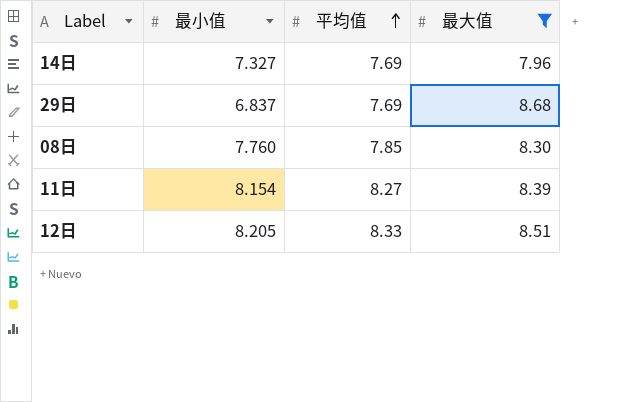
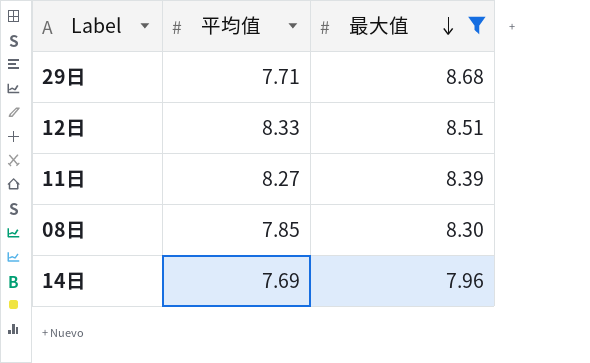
row order: 平均值 ascending -> 最大值 descending
column 最小值 | position: 2 -> none
29日 | 平均值: 7.69 -> 7.71

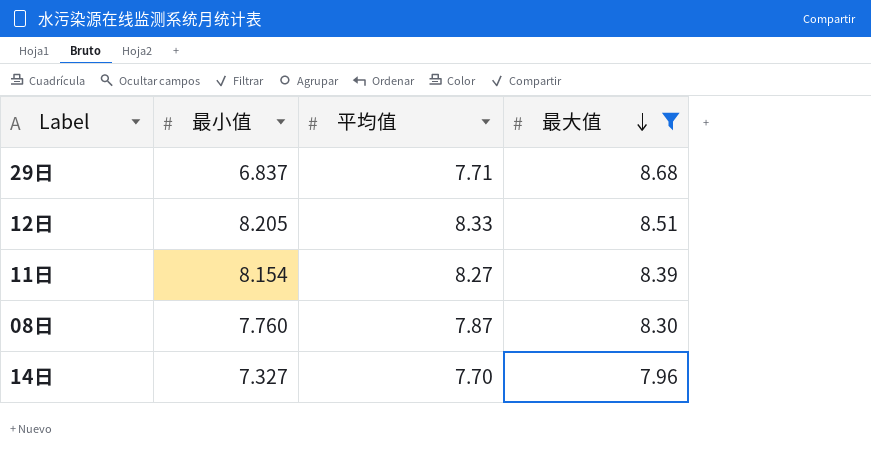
column 最小值 | position: none -> 2
08日 | 平均值: 7.85 -> 7.87
14日 | 平均值: 7.69 -> 7.70

